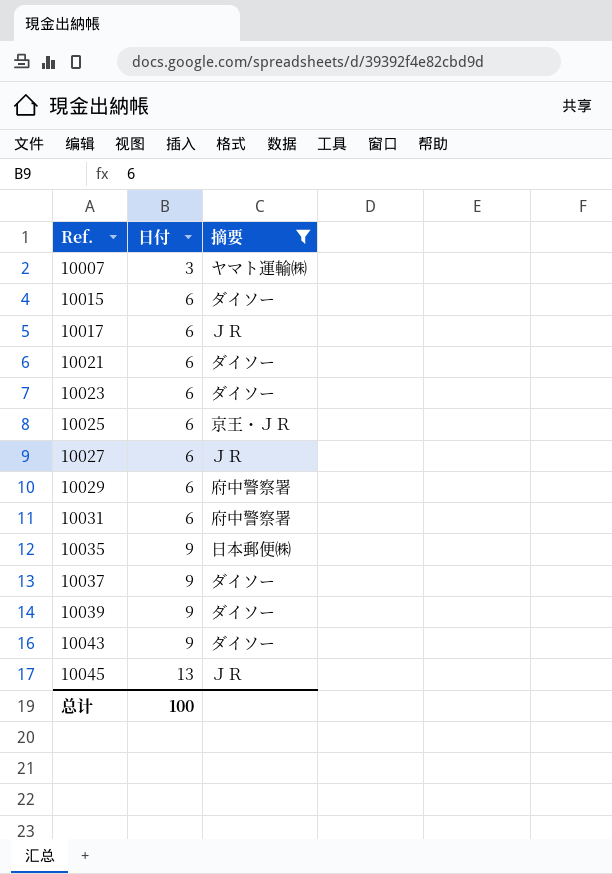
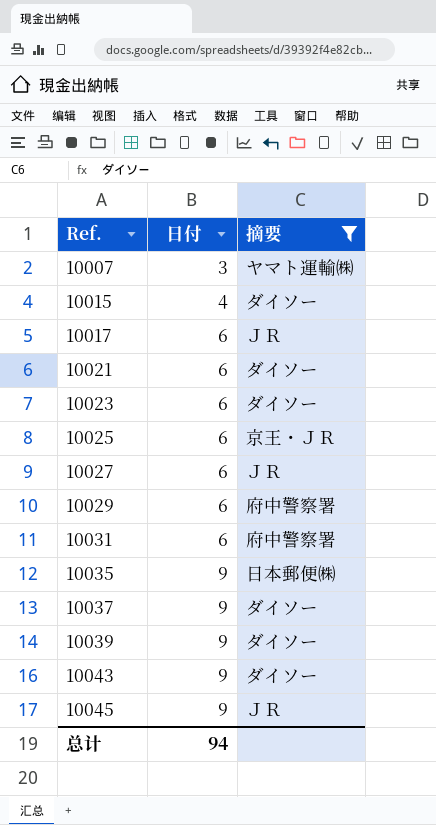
10015 | 日付: 6 -> 4
10045 | 日付: 13 -> 9
总计 | 日付: 100 -> 94

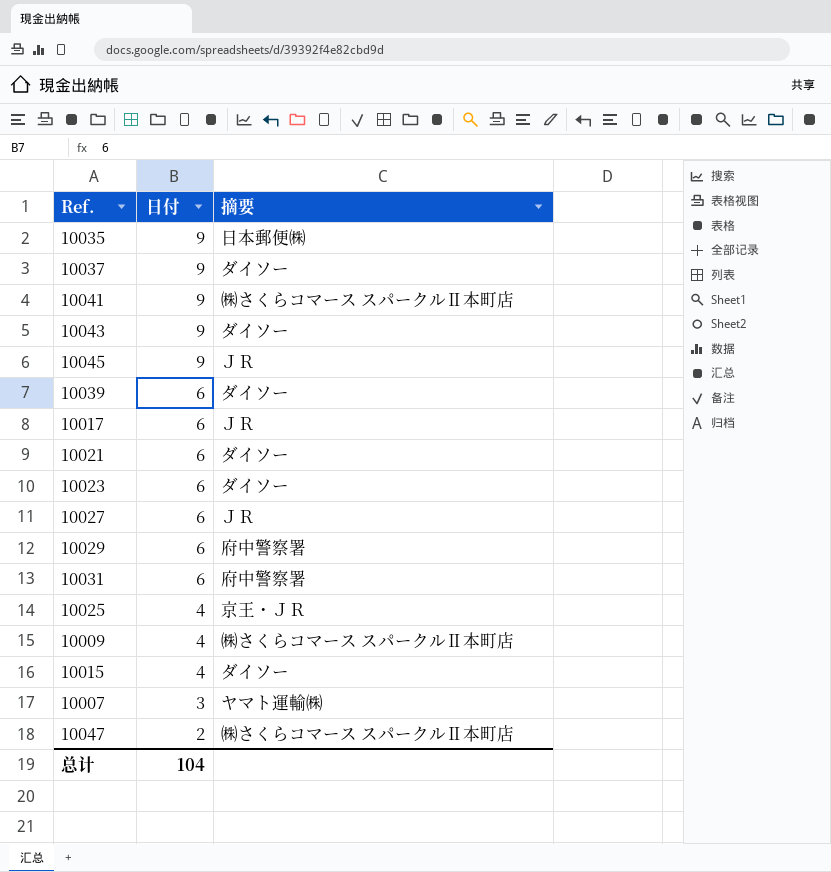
filter: 摘要 != ㈱さくらコマース スパークルⅡ本町店 -> none
row order: Ref. ascending -> 日付 descending
10039 | 日付: 9 -> 6
10025 | 日付: 6 -> 4
总计 | 日付: 94 -> 104

